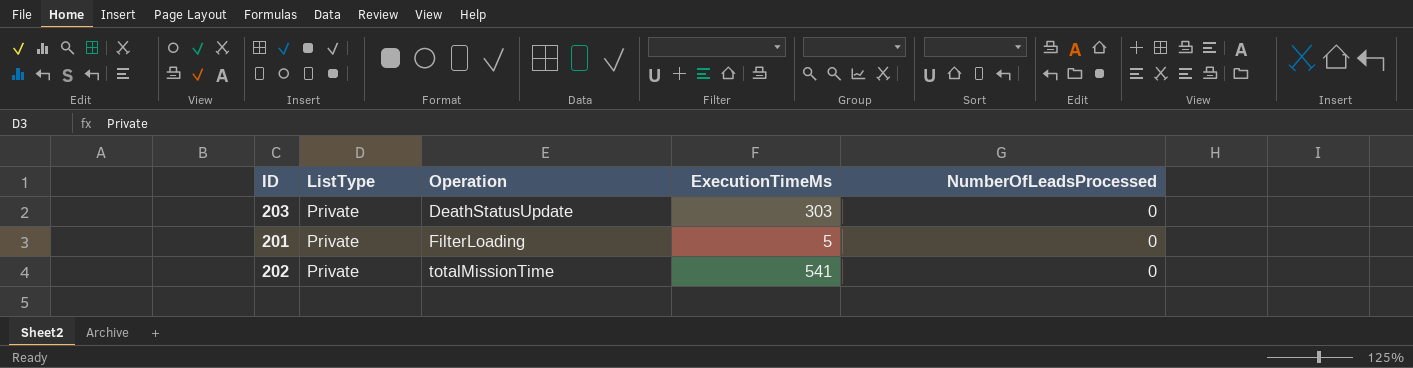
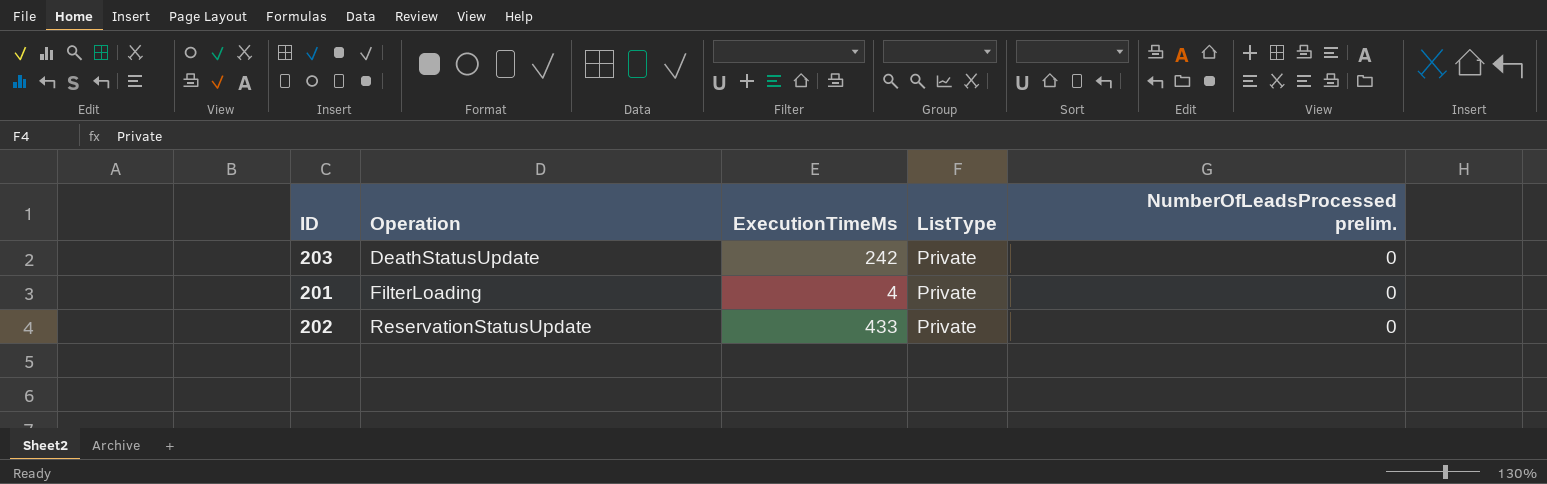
column ListType | position: 2 -> 4
column name: NumberOfLeadsProcessed -> NumberOfLeadsProcessed prelim.
203 | ExecutionTimeMs: 303 -> 242
201 | ExecutionTimeMs: 5 -> 4
202 | Operation: totalMissionTime -> ReservationStatusUpdate
202 | ExecutionTimeMs: 541 -> 433

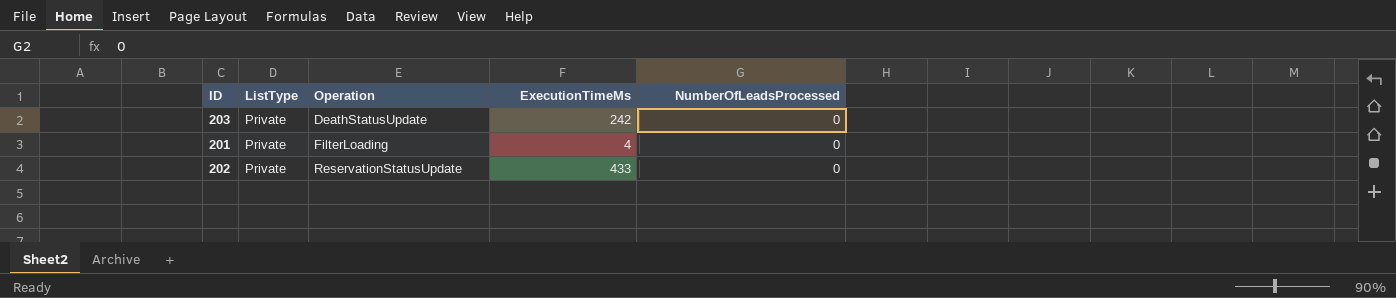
column ListType | position: 4 -> 2
column name: NumberOfLeadsProcessed prelim. -> NumberOfLeadsProcessed

